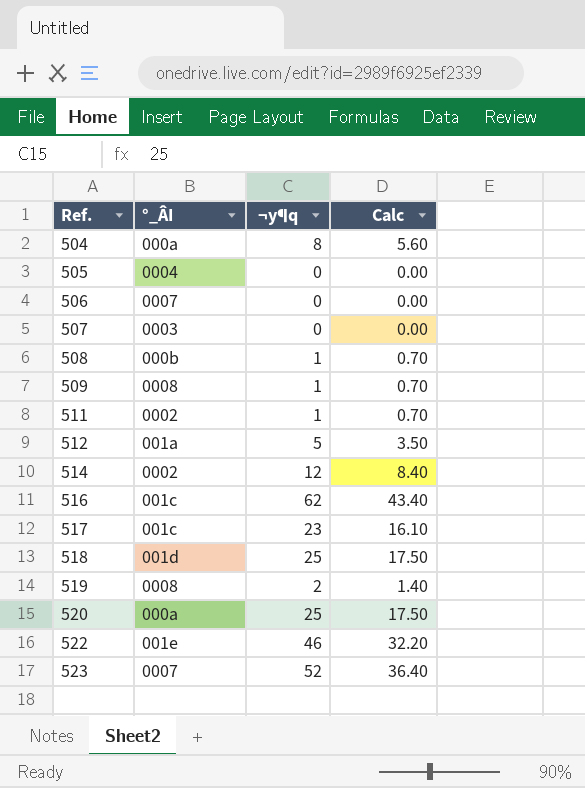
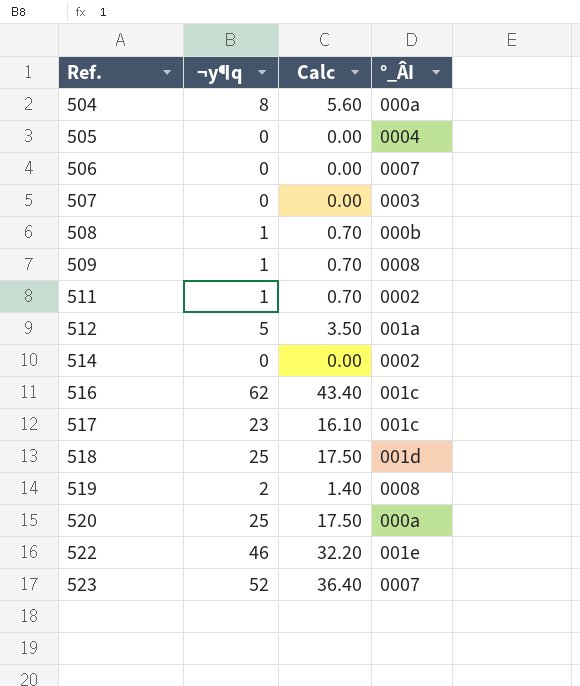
column °_ÂI | position: 2 -> 4
514 | ¬y¶q: 12 -> 0
514 | Calc: 8.40 -> 0.00

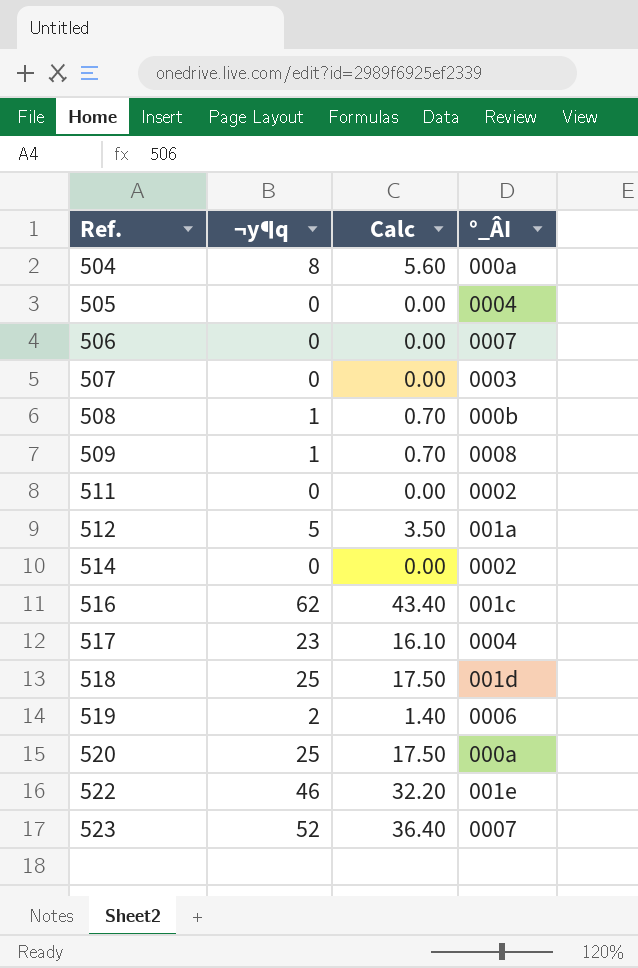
511 | ¬y¶q: 1 -> 0
511 | Calc: 0.70 -> 0.00
517 | °_ÂI: 001c -> 0004
519 | °_ÂI: 0008 -> 0006

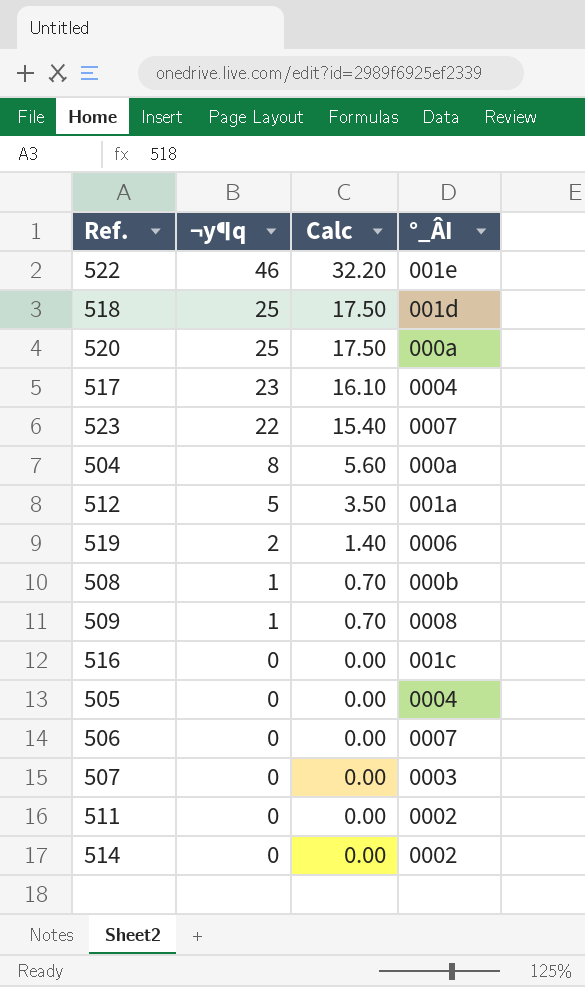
row order: Ref. ascending -> ¬y¶q descending
523 | ¬y¶q: 52 -> 22
523 | Calc: 36.40 -> 15.40
516 | ¬y¶q: 62 -> 0
516 | Calc: 43.40 -> 0.00

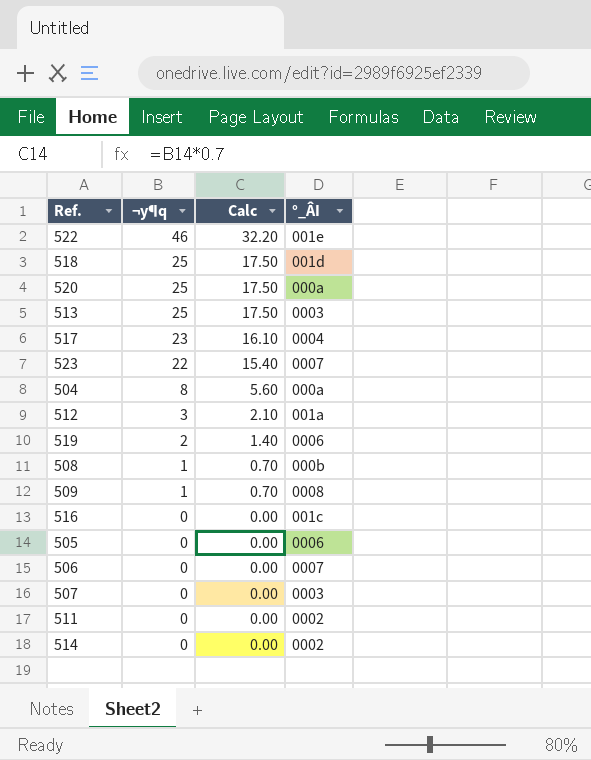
row 513: none -> 25 | 17.50 | 0003
512 | ¬y¶q: 5 -> 3
512 | Calc: 3.50 -> 2.10
505 | °_ÂI: 0004 -> 0006

